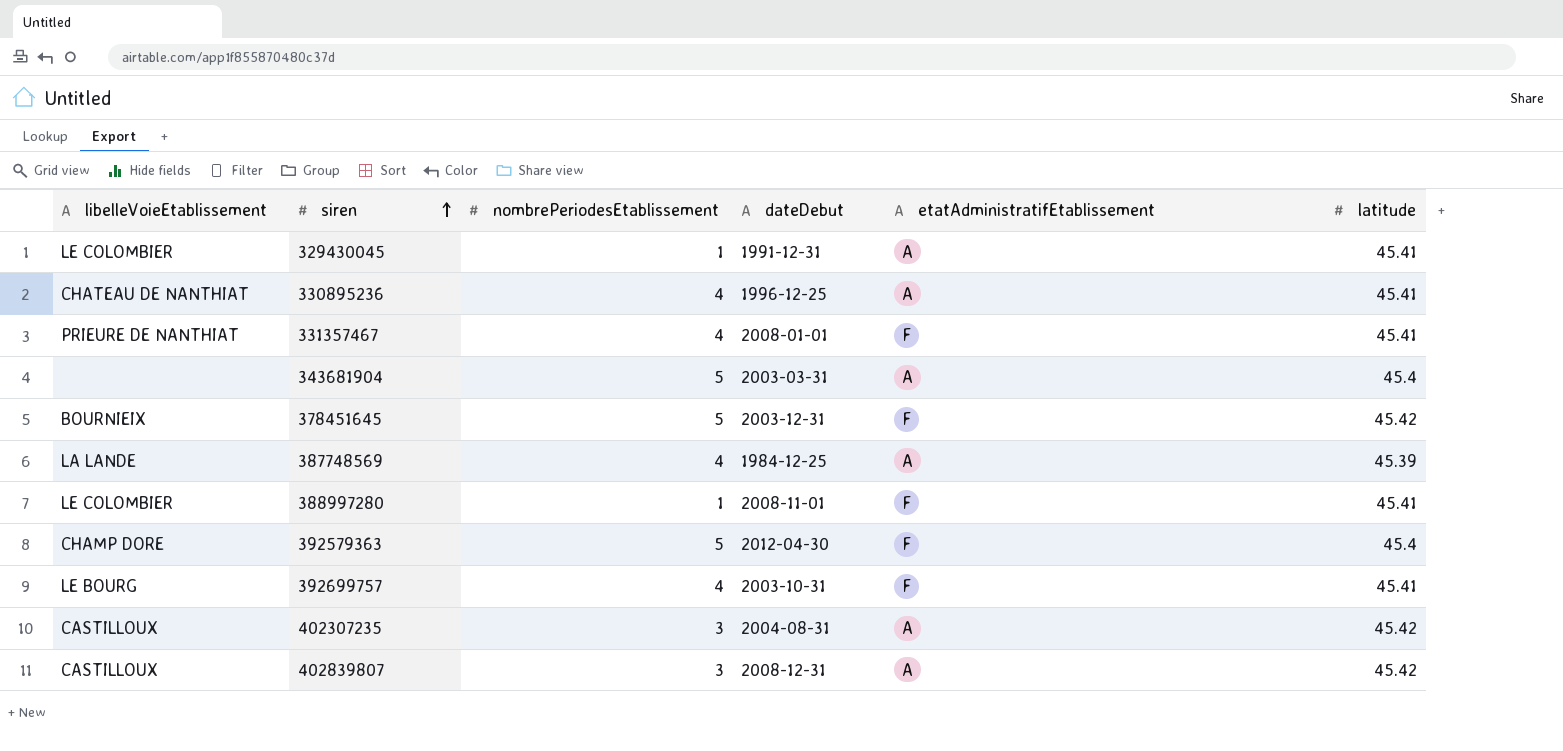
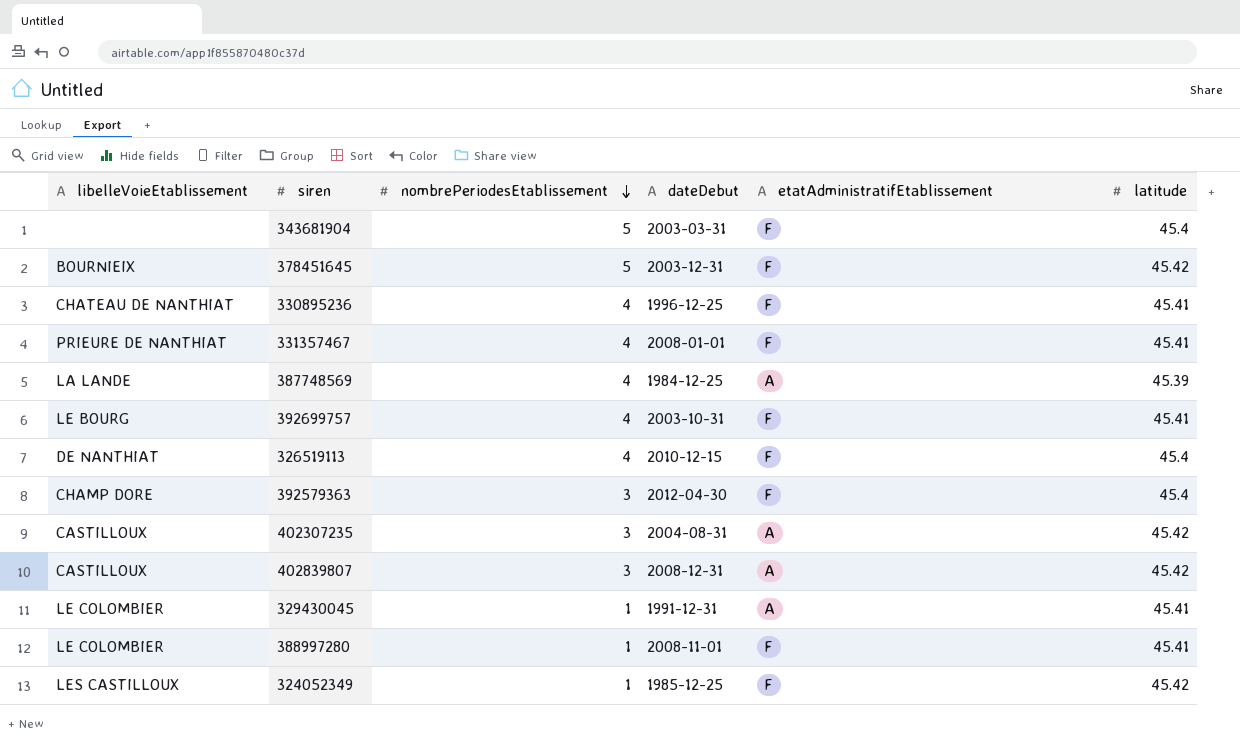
row order: siren ascending -> nombrePeriodesEtablissement descending
343681904 | etatAdministratifEtablissement: A -> F
330895236 | etatAdministratifEtablissement: A -> F
row 326519113: none -> DE NANTHIAT | 4 | 2010-12-15 | F | 45.4
392579363 | nombrePeriodesEtablissement: 5 -> 3
row 324052349: none -> LES CASTILLOUX | 1 | 1985-12-25 | F | 45.42

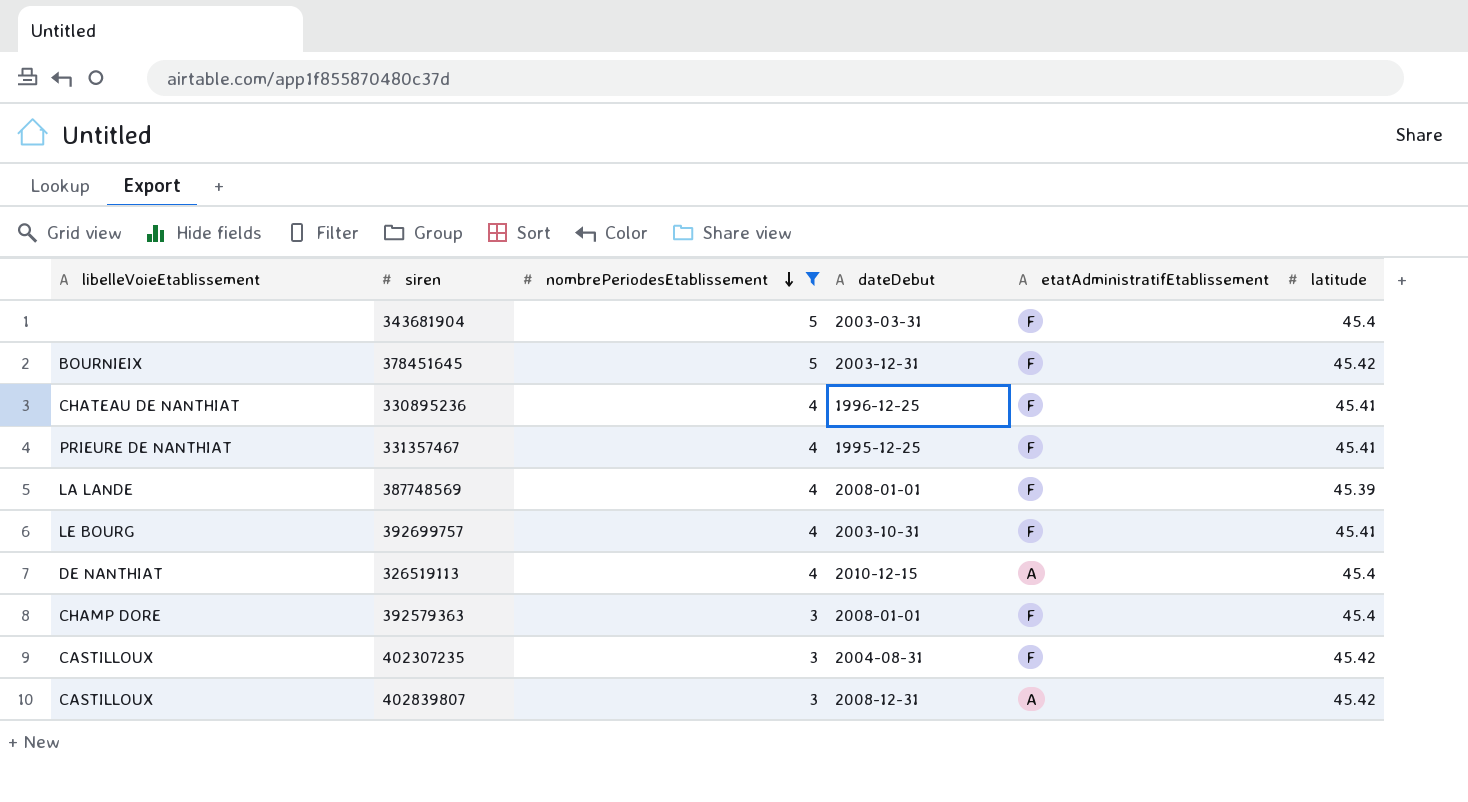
filter: none -> nombrePeriodesEtablissement != 1
331357467 | dateDebut: 2008-01-01 -> 1995-12-25
387748569 | dateDebut: 1984-12-25 -> 2008-01-01
387748569 | etatAdministratifEtablissement: A -> F
326519113 | etatAdministratifEtablissement: F -> A
392579363 | dateDebut: 2012-04-30 -> 2008-01-01
402307235 | etatAdministratifEtablissement: A -> F

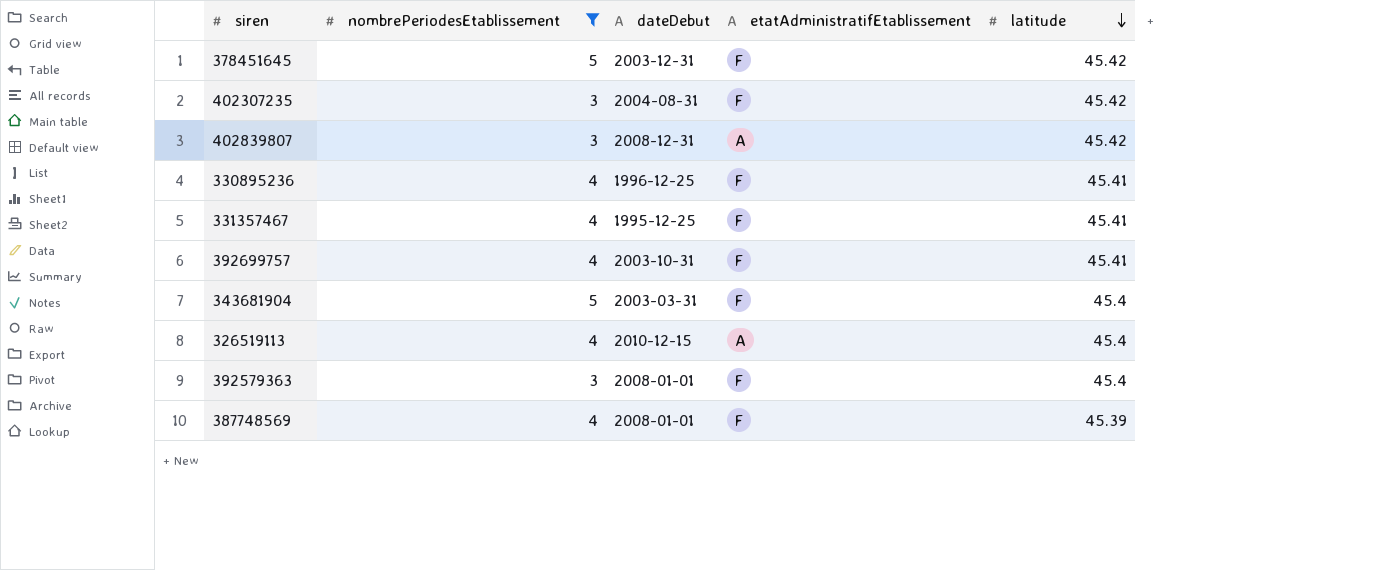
row order: nombrePeriodesEtablissement descending -> latitude descending
column libelleVoieEtablissement | position: 1 -> none

